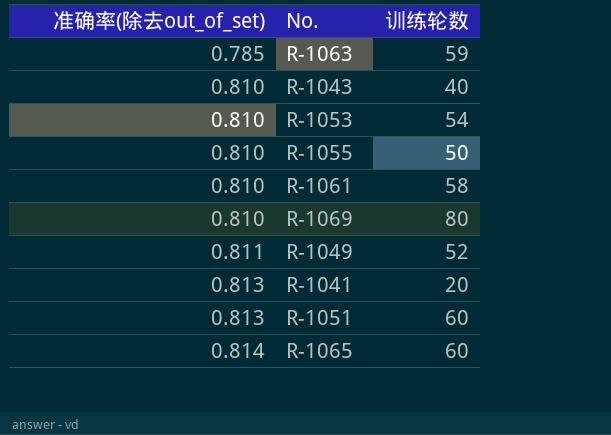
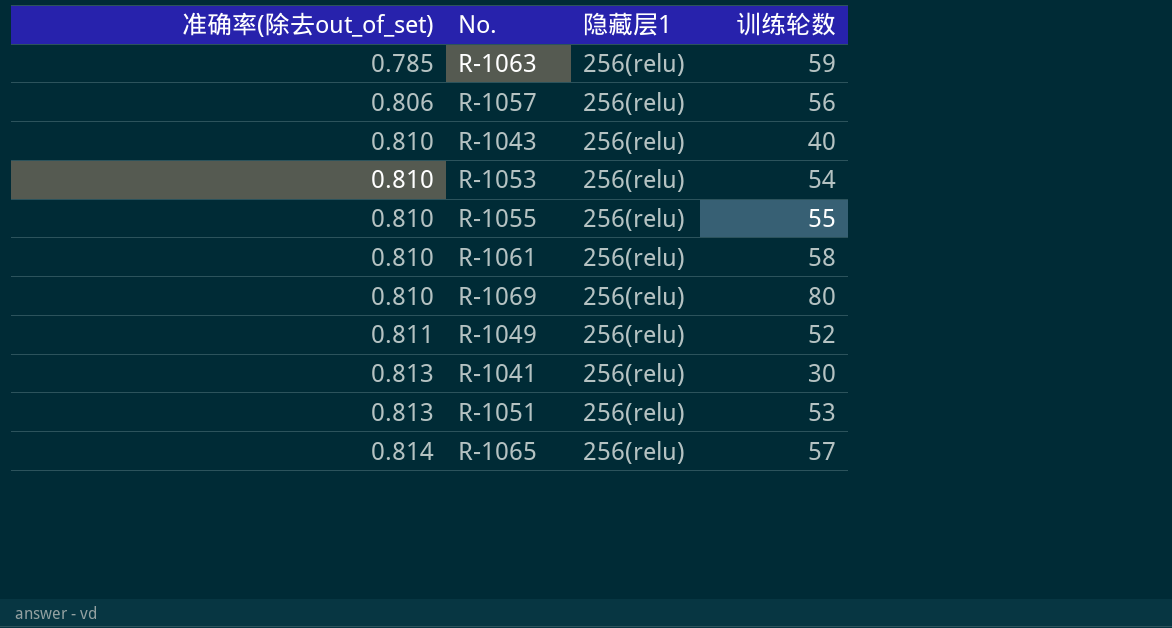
column 隐藏层1 | position: none -> 3
row R-1057: none -> 0.806 | 256(relu) | 56
R-1055 | 训练轮数: 50 -> 55
R-1041 | 训练轮数: 20 -> 30
R-1051 | 训练轮数: 60 -> 53
R-1065 | 训练轮数: 60 -> 57

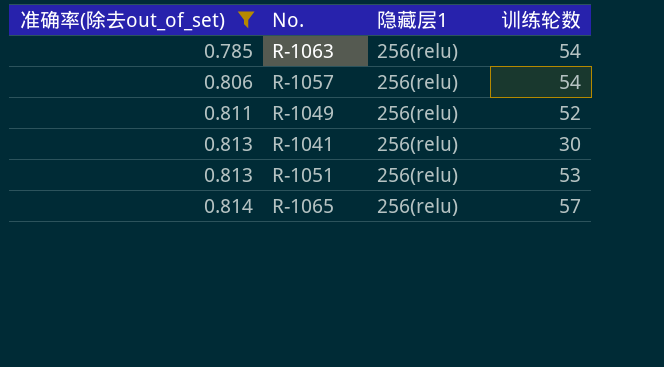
filter: none -> 准确率(除去out_of_set) != 0.810
R-1063 | 训练轮数: 59 -> 54
R-1057 | 训练轮数: 56 -> 54

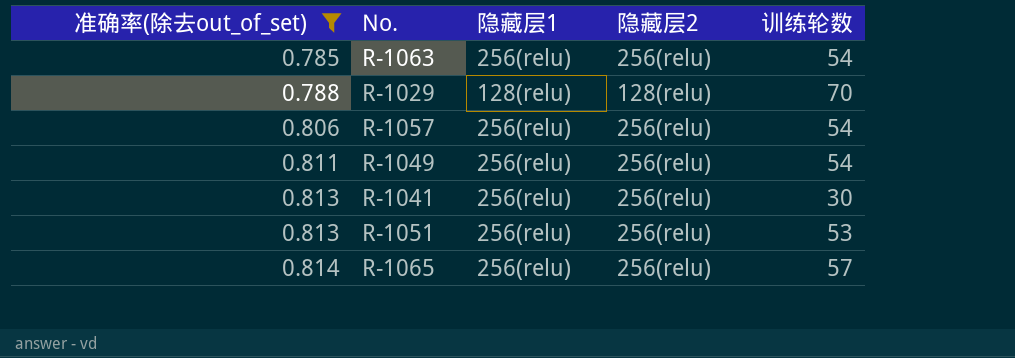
column 隐藏层2 | position: none -> 4
row R-1029: none -> 0.788 | 128(relu) | 128(relu) | 70
R-1049 | 训练轮数: 52 -> 54

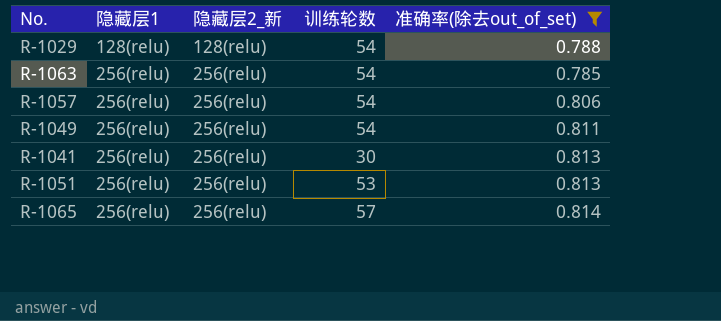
row order: 准确率(除去out_of_set) ascending -> 隐藏层1 ascending
column name: 隐藏层2 -> 隐藏层2_新
column 准确率(除去out_of_set) | position: 1 -> 5
R-1029 | 训练轮数: 70 -> 54

